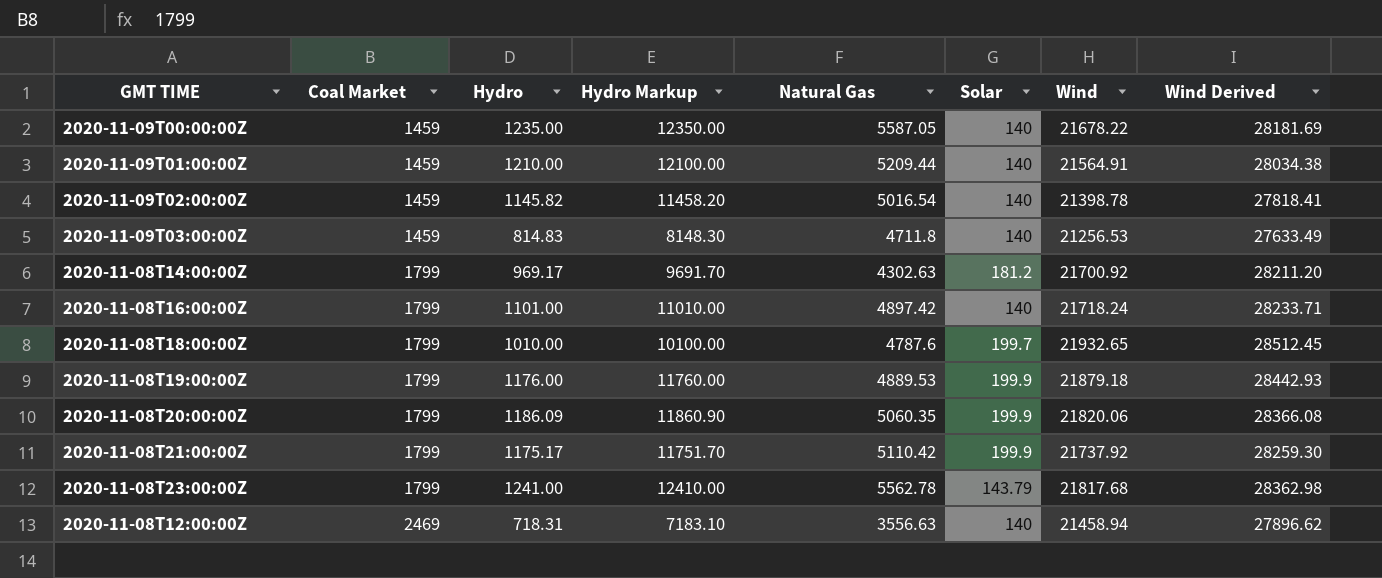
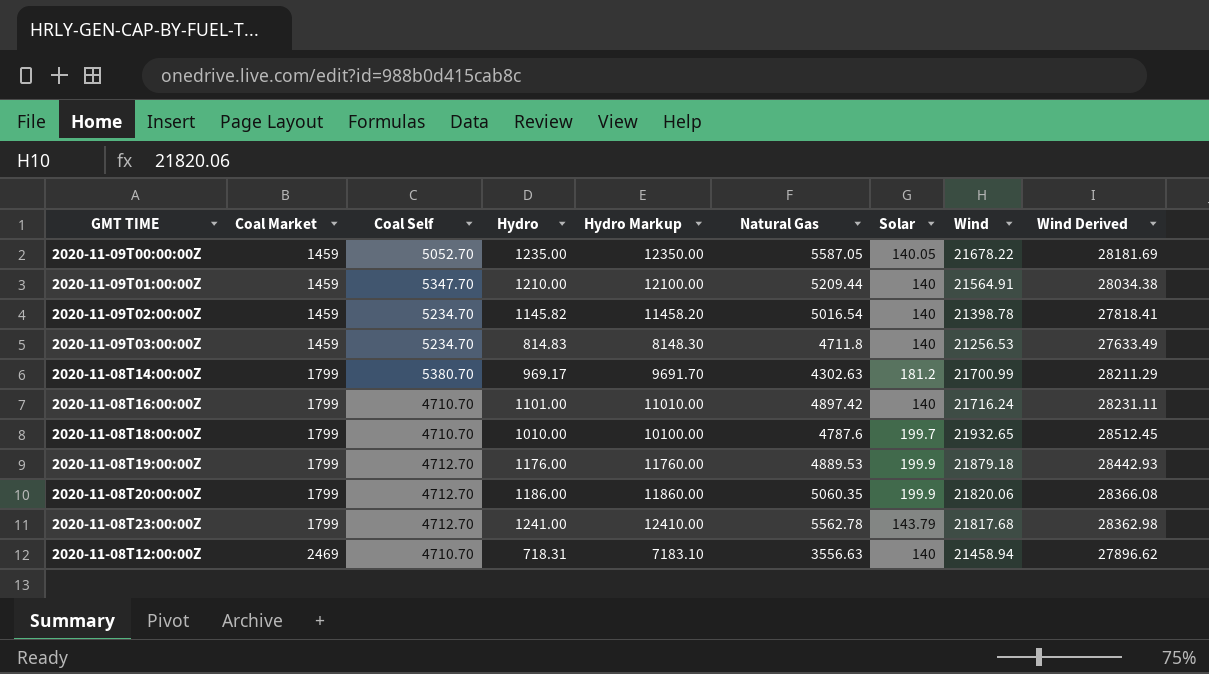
column Coal Self | position: none -> 3
row 2020-11-08T21:00:00Z: 1799 | 1175.17 | 11751.70 | 5110.42 | 199.9 | 21737.92 | 28259.30 -> none
2020-11-09T00:00:00Z | Solar: 140 -> 140.05
2020-11-08T14:00:00Z | Wind: 21700.92 -> 21700.99
2020-11-08T14:00:00Z | Wind Derived: 28211.20 -> 28211.29
2020-11-08T16:00:00Z | Wind: 21718.24 -> 21716.24
2020-11-08T16:00:00Z | Wind Derived: 28233.71 -> 28231.11
2020-11-08T20:00:00Z | Hydro: 1186.09 -> 1186.00
2020-11-08T20:00:00Z | Hydro Markup: 11860.90 -> 11860.00

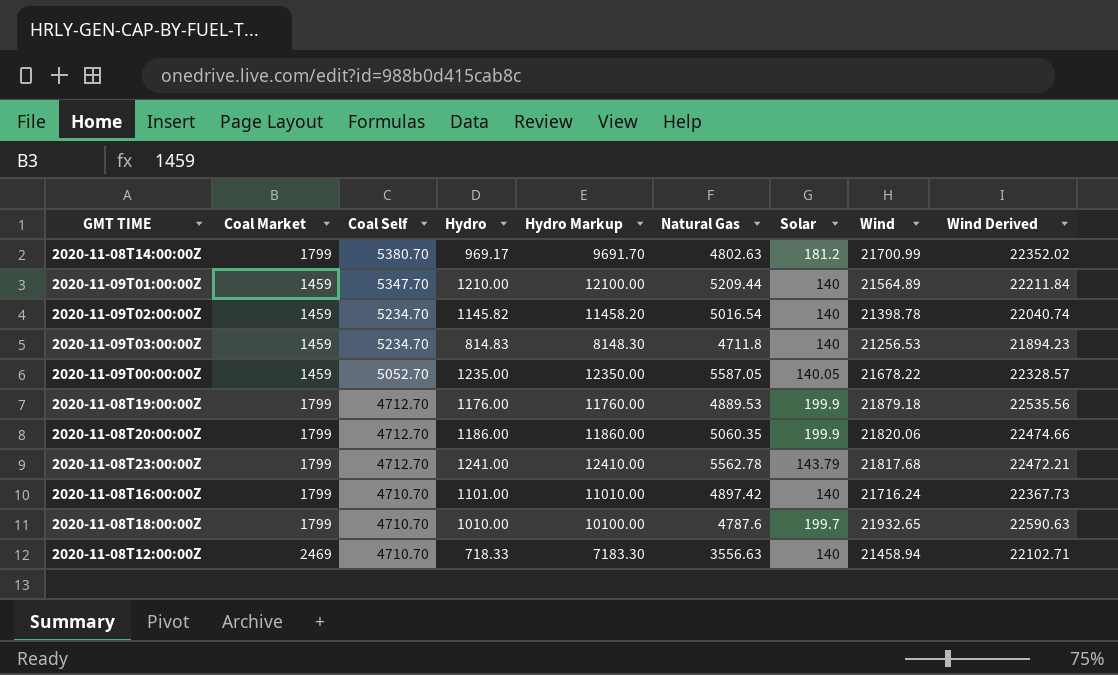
row order: Coal Market ascending -> Coal Self descending
column Wind Derived | formula: [Wind] * 1.3 -> [Wind] * 1.03
2020-11-08T14:00:00Z | Natural Gas: 4302.63 -> 4802.63
2020-11-09T01:00:00Z | Wind: 21564.91 -> 21564.89
2020-11-08T12:00:00Z | Hydro: 718.31 -> 718.33
2020-11-08T12:00:00Z | Hydro Markup: 7183.10 -> 7183.30

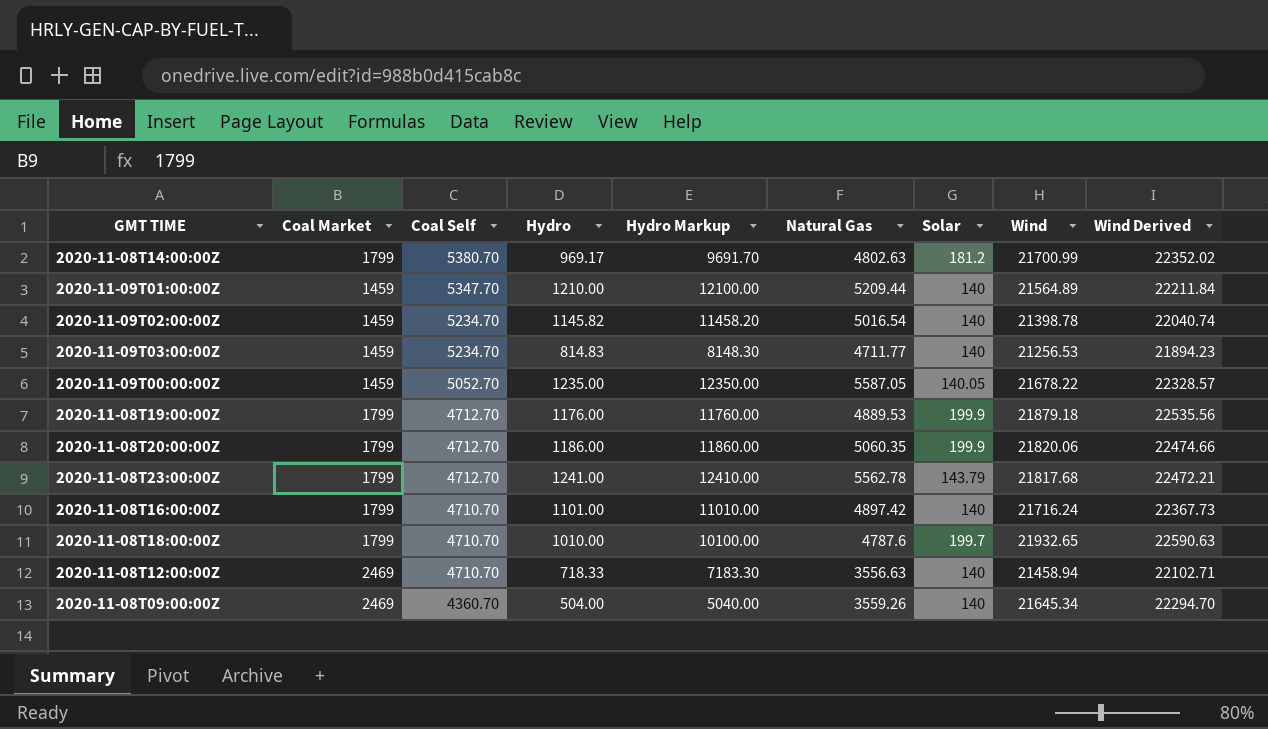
2020-11-09T03:00:00Z | Natural Gas: 4711.8 -> 4711.77
row 2020-11-08T09:00:00Z: none -> 2469 | 4360.70 | 504.00 | 5040.00 | 3559.26 | 140 | 21645.34 | 22294.70

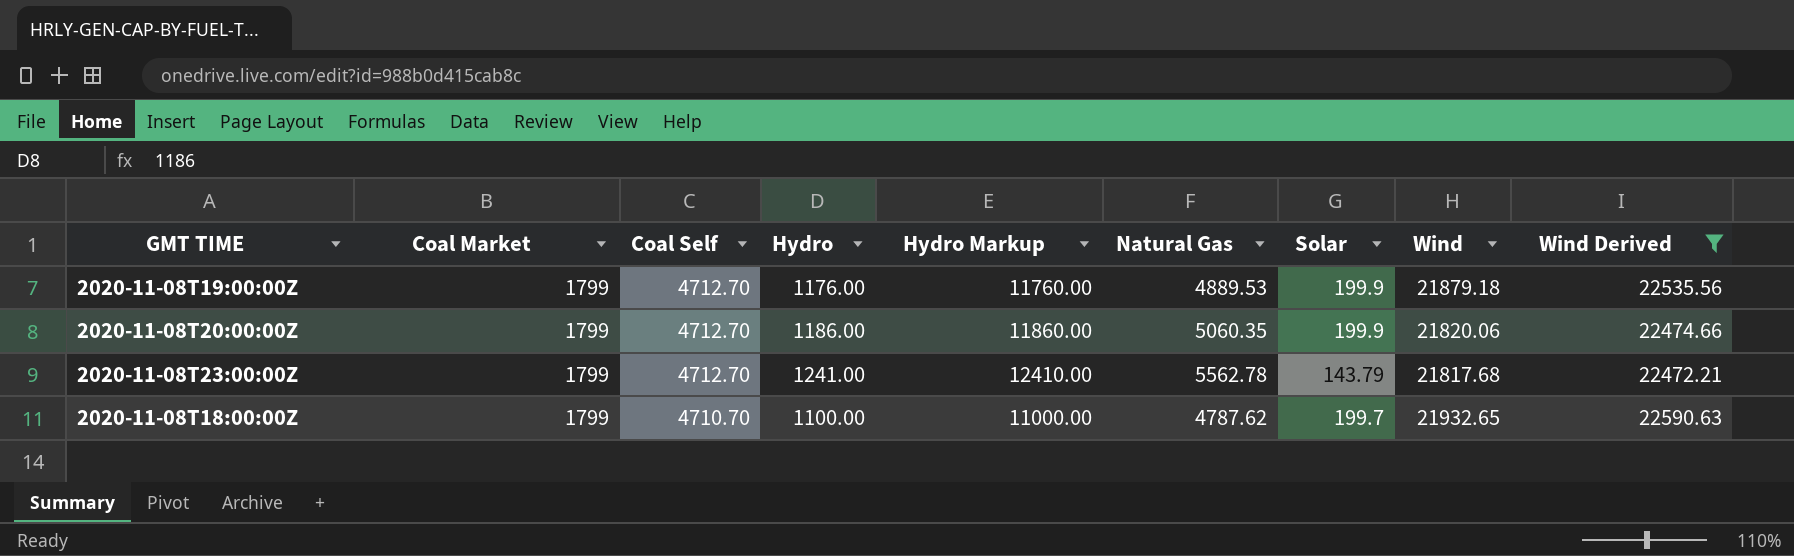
filter: none -> Wind Derived >= 22472.21
2020-11-08T18:00:00Z | Hydro: 1010.00 -> 1100.00
2020-11-08T18:00:00Z | Hydro Markup: 10100.00 -> 11000.00
2020-11-08T18:00:00Z | Natural Gas: 4787.6 -> 4787.62

